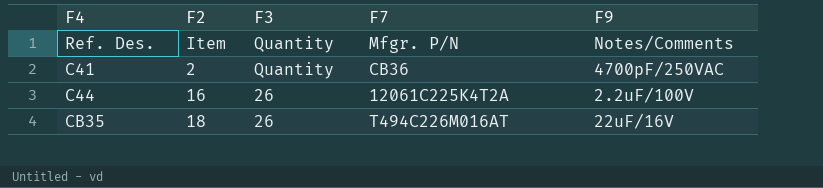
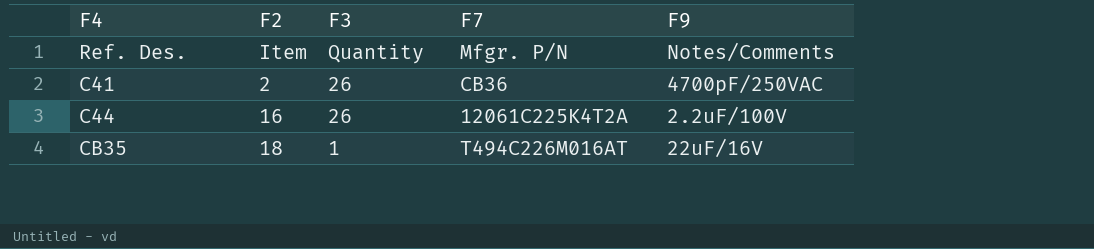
C41 | F3: Quantity -> 26
CB35 | F3: 26 -> 1

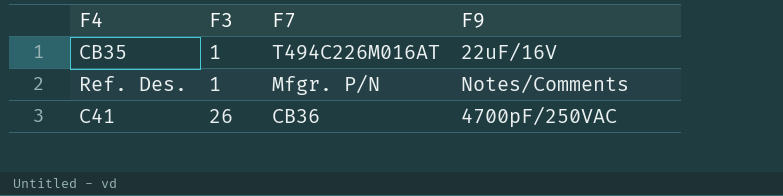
row order: F3 descending -> F3 ascending
column F2 | position: 2 -> none
row C44: 16 | 26 | 12061C225K4T2A | 2.2uF/100V -> none
Ref. Des. | F3: Quantity -> 1

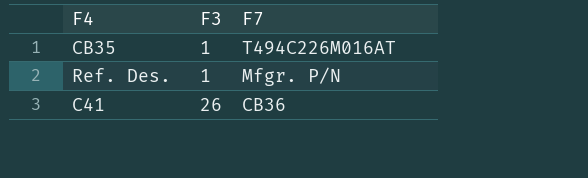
column F9 | position: 4 -> none

